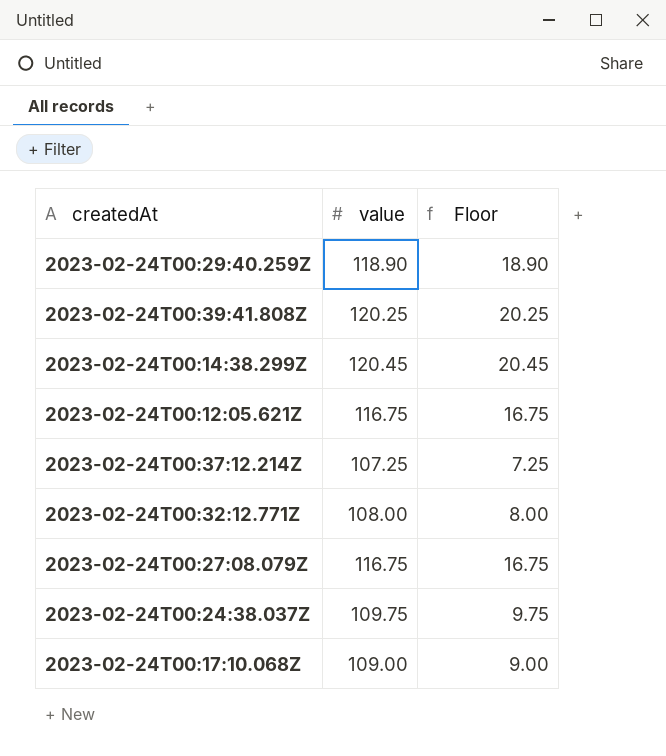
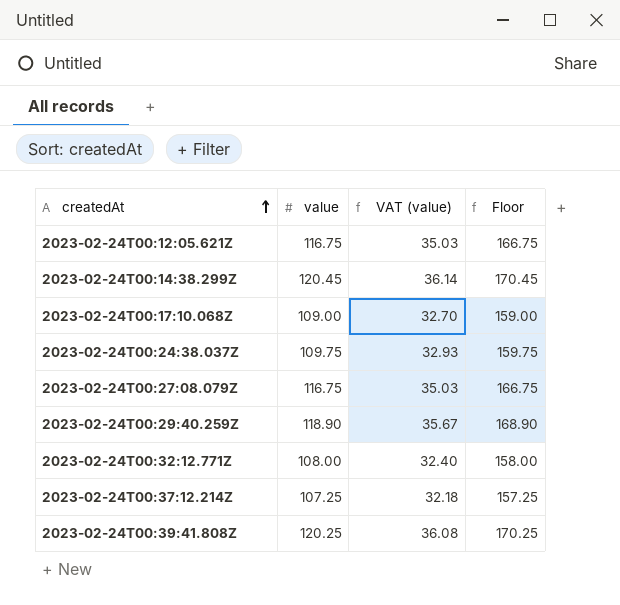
row order: none -> createdAt ascending
column VAT (value) | formula: none -> [value] * 0.3
column Floor | formula: [value] - 100 -> [value] + 50

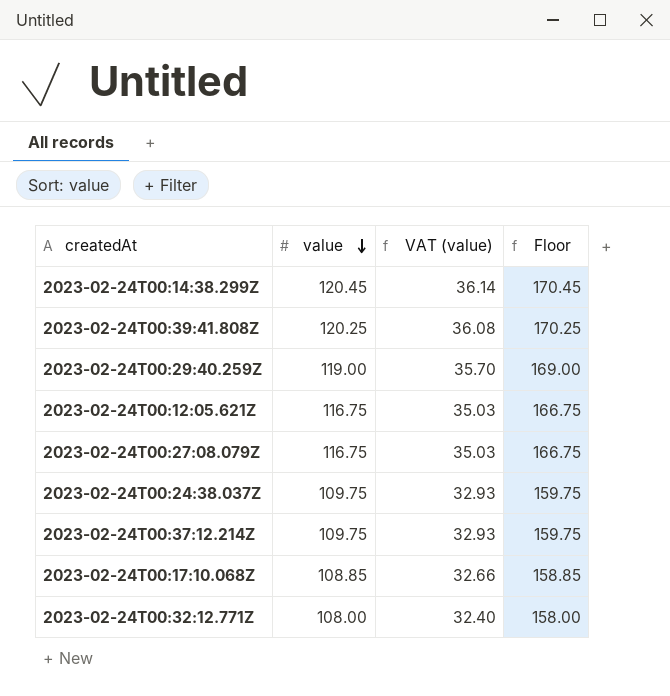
row order: createdAt ascending -> value descending
2023-02-24T00:29:40.259Z | value: 118.90 -> 119.00
2023-02-24T00:29:40.259Z | VAT (value): 35.67 -> 35.70
2023-02-24T00:29:40.259Z | Floor: 168.90 -> 169.00
2023-02-24T00:37:12.214Z | value: 107.25 -> 109.75
2023-02-24T00:37:12.214Z | VAT (value): 32.18 -> 32.93
2023-02-24T00:37:12.214Z | Floor: 157.25 -> 159.75
2023-02-24T00:17:10.068Z | value: 109.00 -> 108.85
2023-02-24T00:17:10.068Z | VAT (value): 32.70 -> 32.66
2023-02-24T00:17:10.068Z | Floor: 159.00 -> 158.85

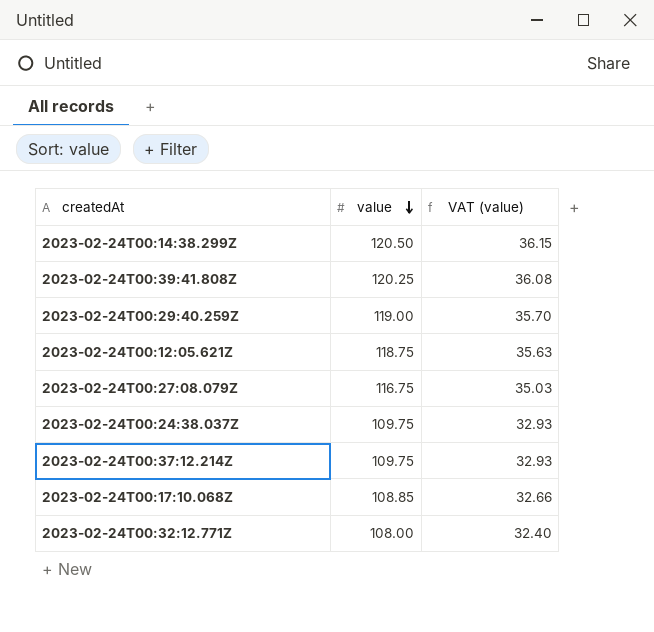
column Floor | formula: [value] + 50 -> none
2023-02-24T00:14:38.299Z | value: 120.45 -> 120.50
2023-02-24T00:14:38.299Z | VAT (value): 36.14 -> 36.15
2023-02-24T00:12:05.621Z | value: 116.75 -> 118.75
2023-02-24T00:12:05.621Z | VAT (value): 35.03 -> 35.63

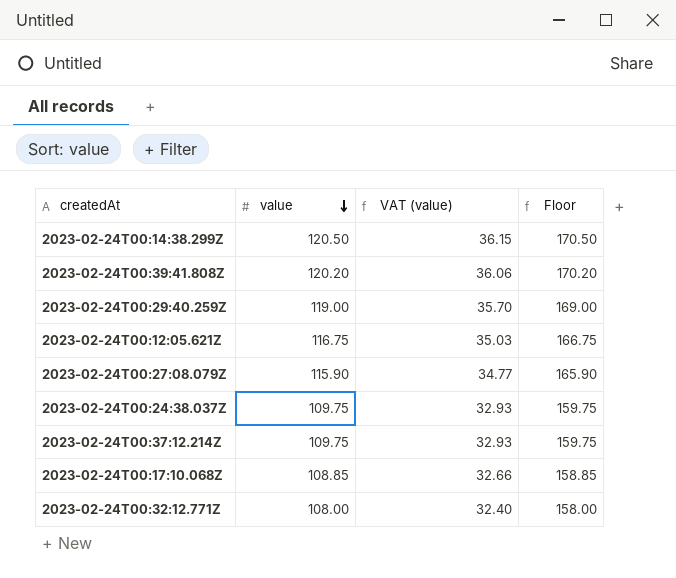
column Floor | formula: none -> [value] + 50
2023-02-24T00:39:41.808Z | value: 120.25 -> 120.20
2023-02-24T00:39:41.808Z | VAT (value): 36.08 -> 36.06
2023-02-24T00:12:05.621Z | value: 118.75 -> 116.75
2023-02-24T00:12:05.621Z | VAT (value): 35.63 -> 35.03
2023-02-24T00:27:08.079Z | value: 116.75 -> 115.90
2023-02-24T00:27:08.079Z | VAT (value): 35.03 -> 34.77

